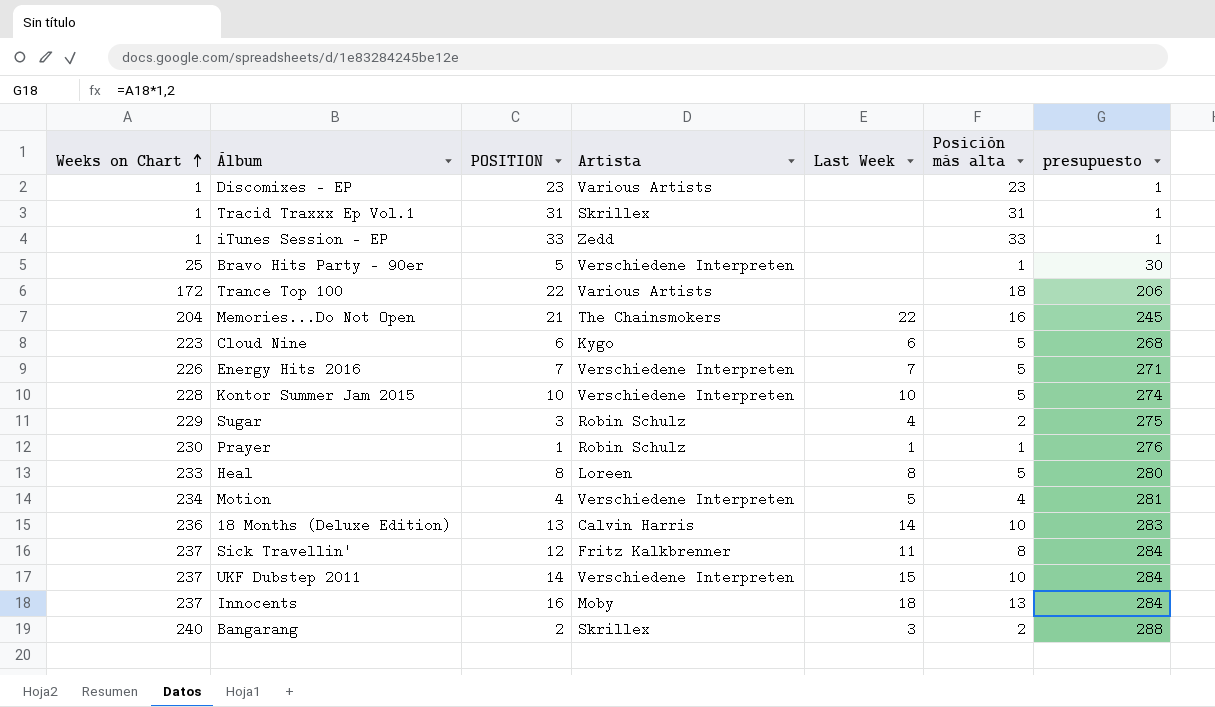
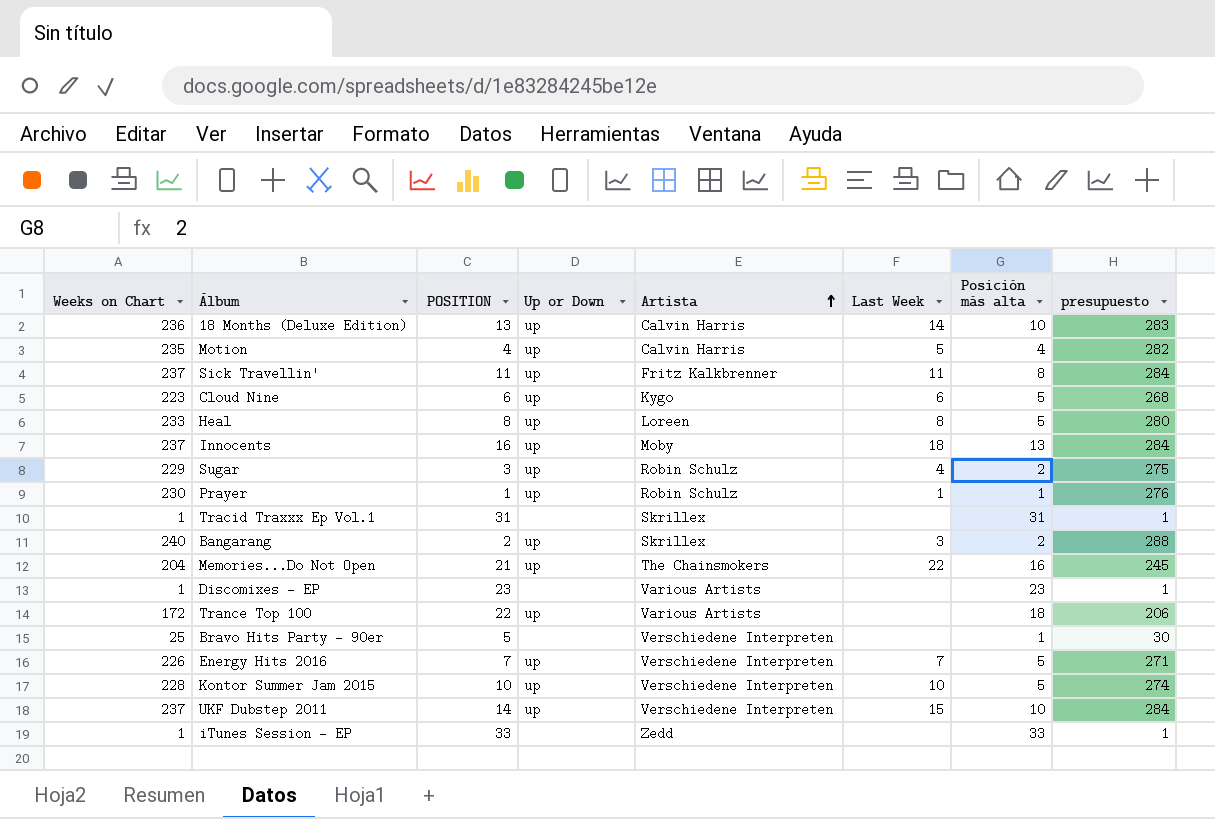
row order: Weeks on Chart ascending -> Artista ascending
column Up or Down | position: none -> 4
Motion | Weeks on Chart: 234 -> 235
Motion | Artista: Verschiedene Interpreten -> Calvin Harris
Motion | presupuesto: 281 -> 282
Sick Travellin' | POSITION: 12 -> 11

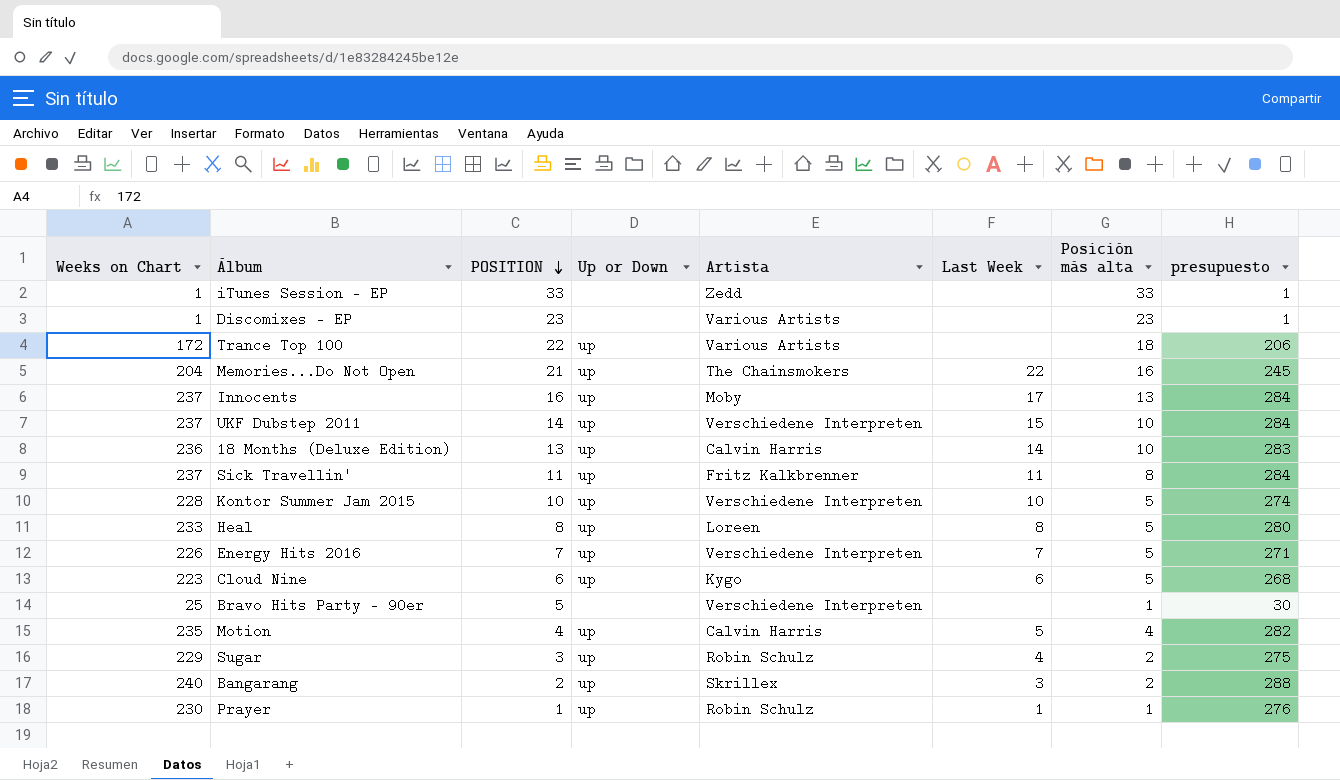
row order: Artista ascending -> POSITION descending
row Tracid Traxxx Ep Vol.1: 1 | 31 | none | Skrillex | none | 31 | 1 -> none
Innocents | Last Week: 18 -> 17

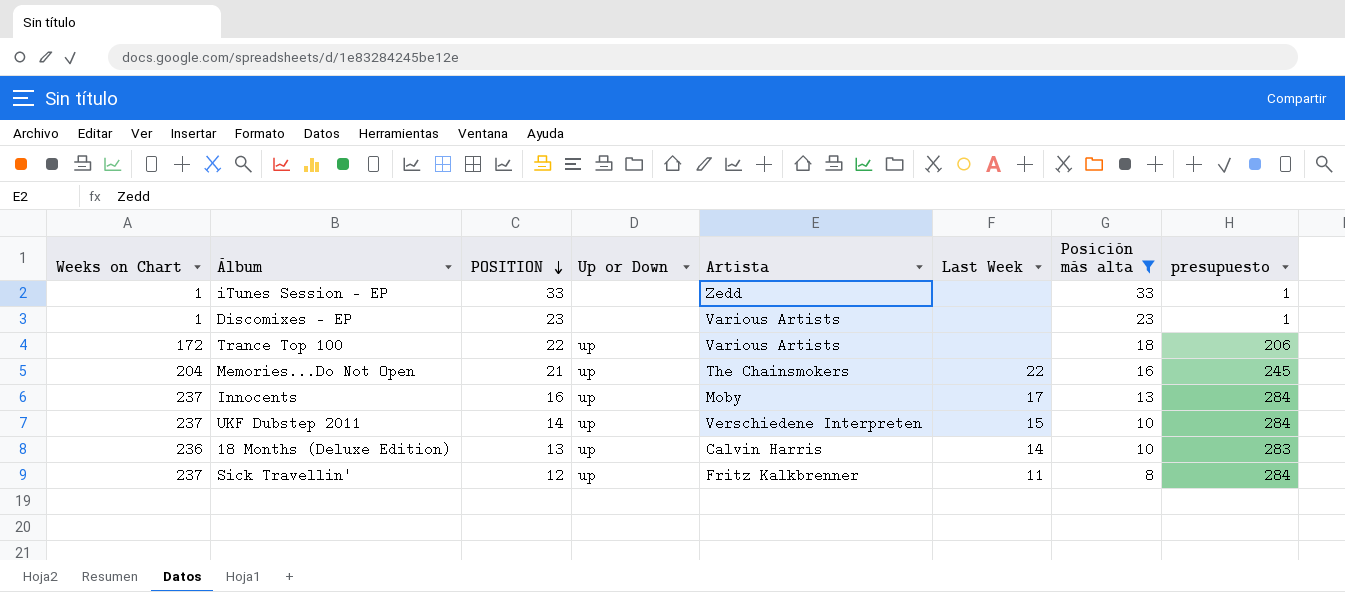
filter: none -> Posición más alta >= 8
Sick Travellin' | POSITION: 11 -> 12

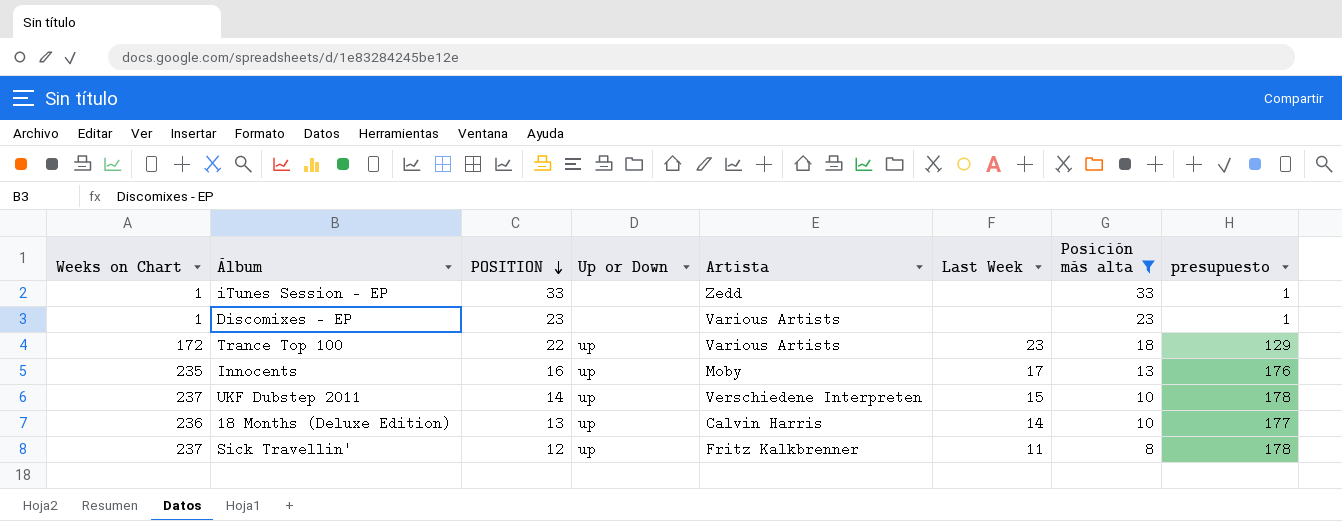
column presupuesto | formula: [Weeks on Chart] * 1,2 -> [Weeks on Chart] * 0,75
row Memories...Do Not Open: 204 | 21 | up | The Chainsmokers | 22 | 16 | 245 -> none
Trance Top 100 | Last Week: none -> 23
Innocents | Weeks on Chart: 237 -> 235

